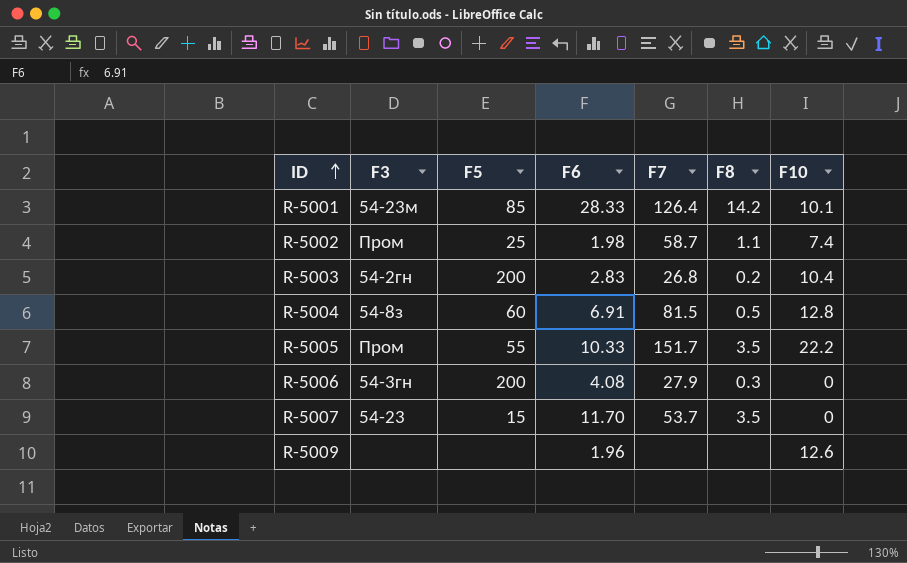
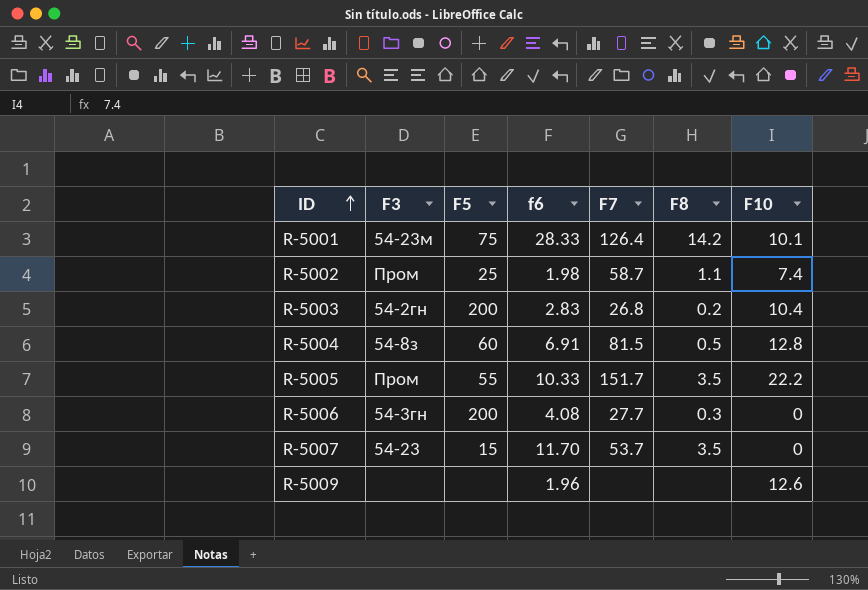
column name: F6 -> f6
R-5001 | F5: 85 -> 75
R-5006 | F7: 27.9 -> 27.7

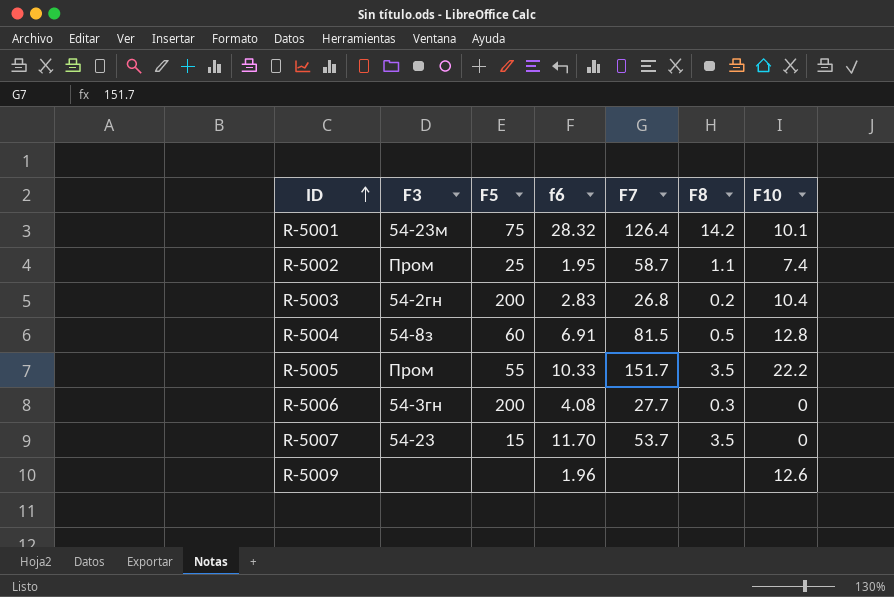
R-5001 | f6: 28.33 -> 28.32
R-5002 | f6: 1.98 -> 1.95

